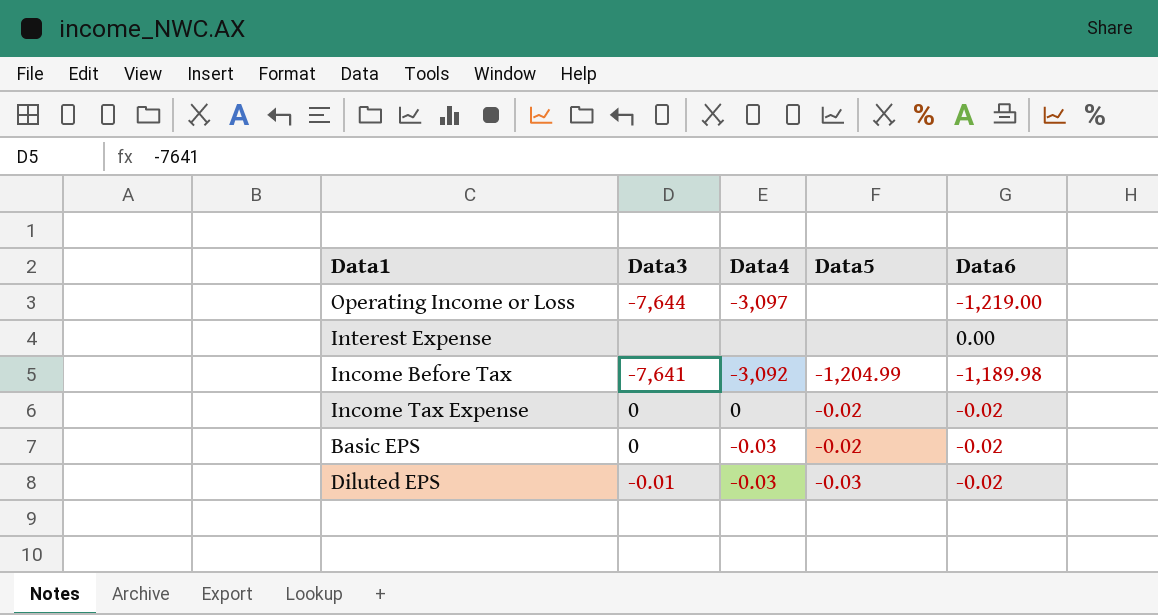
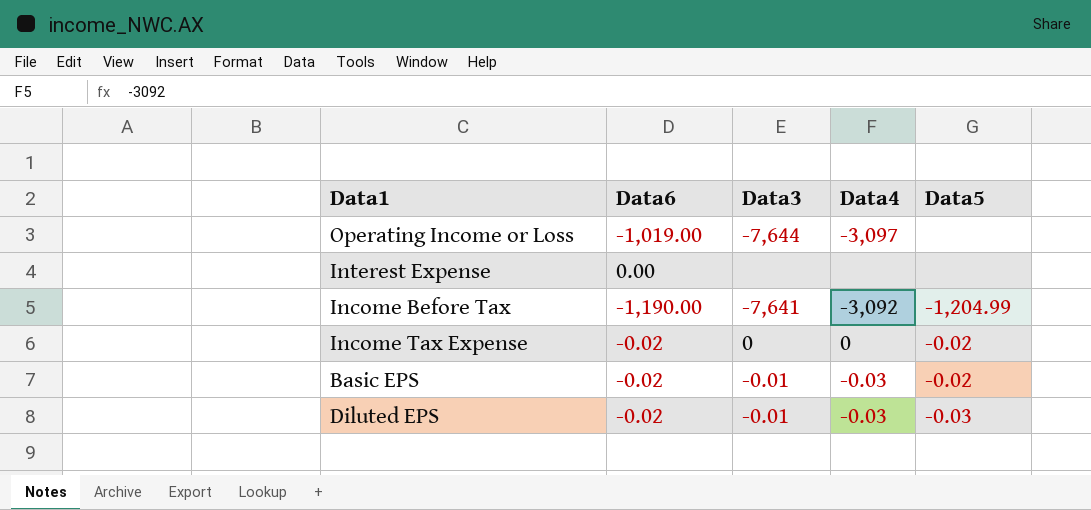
column Data6 | position: 5 -> 2
Operating Income or Loss | Data6: -1,219.00 -> -1,019.00
Income Before Tax | Data6: -1,189.98 -> -1,190.00
Basic EPS | Data3: 0 -> -0.01

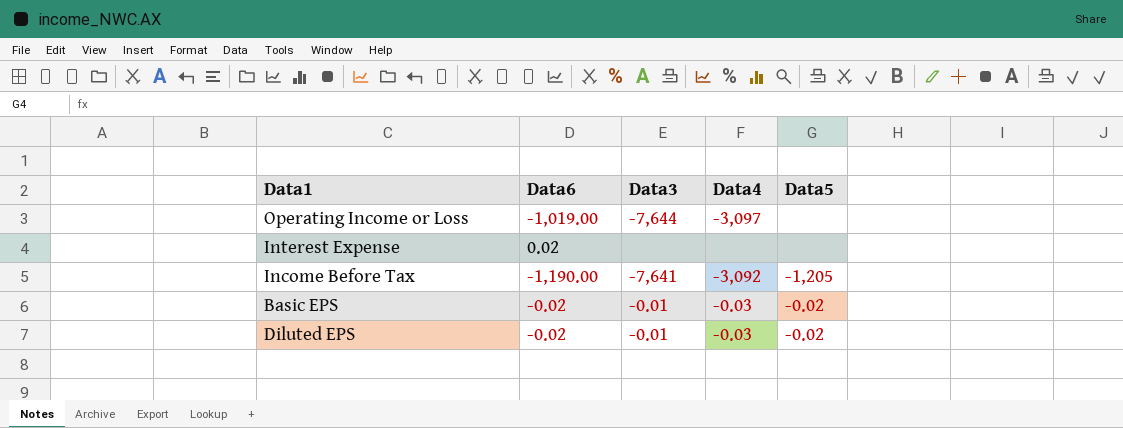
row Income Tax Expense: -0.02 | 0 | 0 | -0.02 -> none
Interest Expense | Data6: 0.00 -> 0.02
Income Before Tax | Data5: -1,204.99 -> -1,205
Diluted EPS | Data5: -0.03 -> -0.02

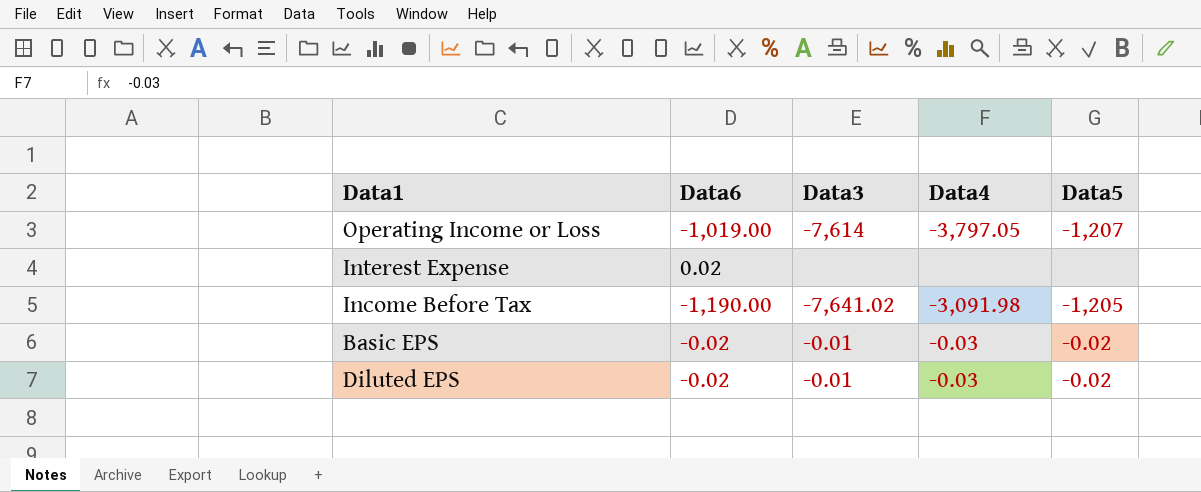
Operating Income or Loss | Data3: -7,644 -> -7,614
Operating Income or Loss | Data4: -3,097 -> -3,797.05
Operating Income or Loss | Data5: none -> -1,207
Income Before Tax | Data3: -7,641 -> -7,641.02
Income Before Tax | Data4: -3,092 -> -3,091.98

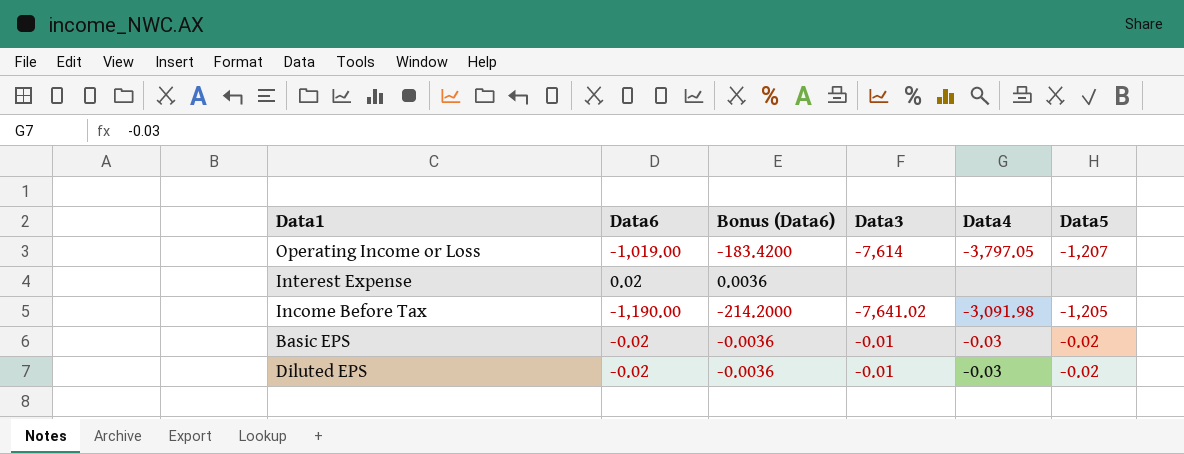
column Bonus (Data6) | formula: none -> [Data6] * 0.18

